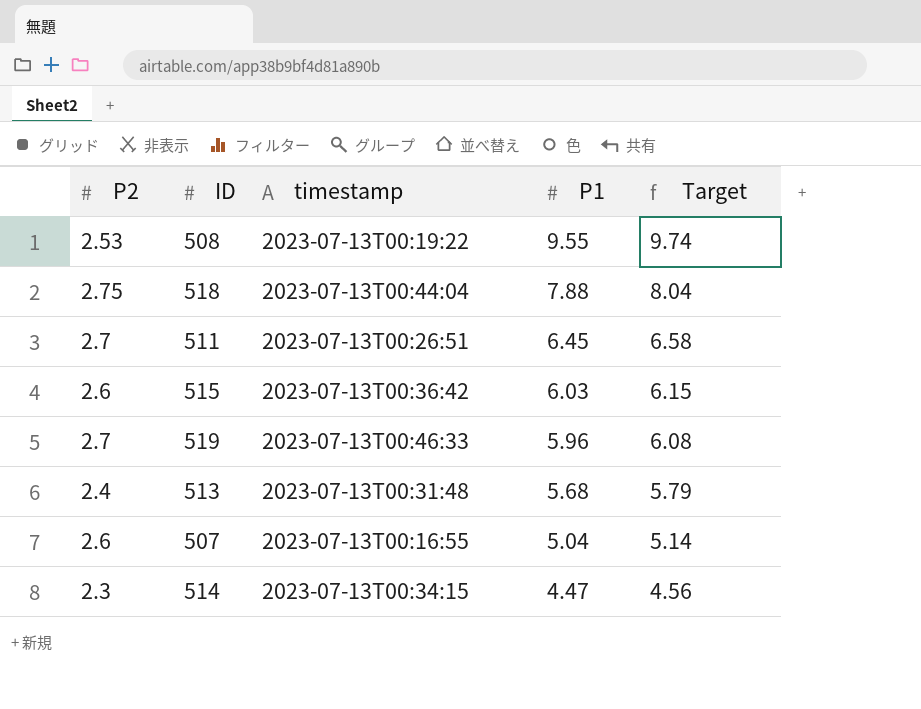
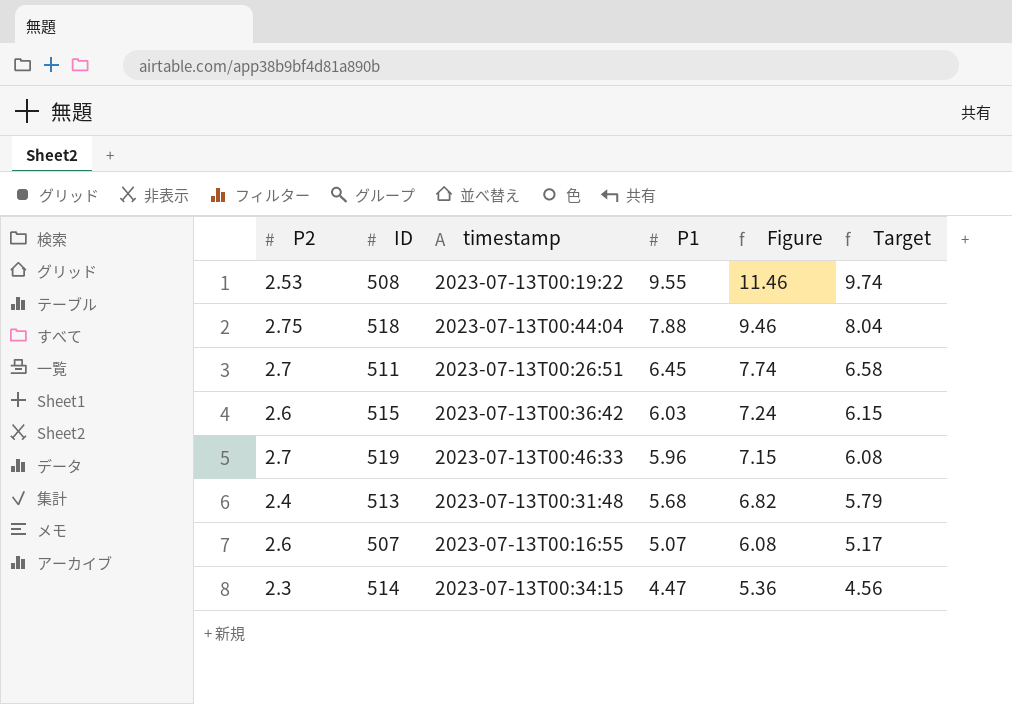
column Figure | formula: none -> [P1] * 1.2
507 | P1: 5.04 -> 5.07
507 | Target: 5.14 -> 5.17

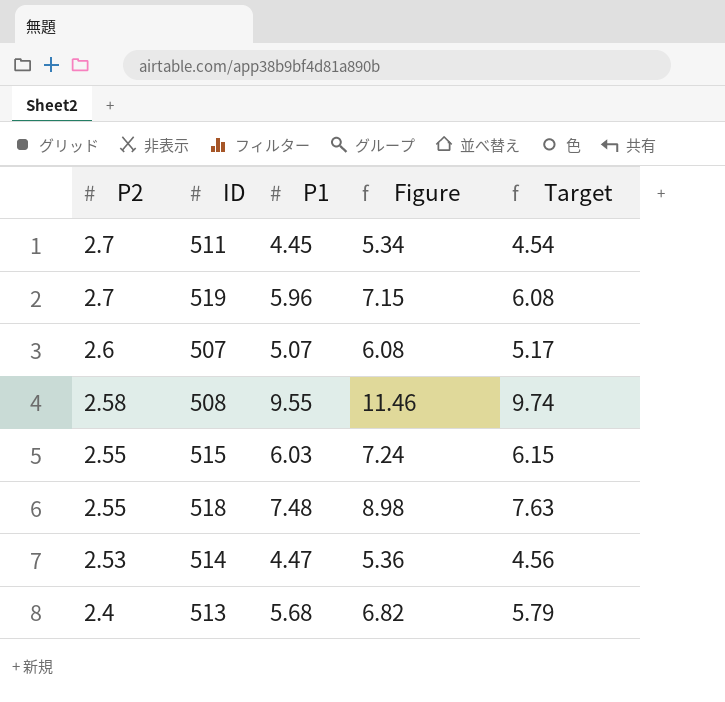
row order: P1 descending -> P2 descending
column timestamp | position: 3 -> none
511 | P1: 6.45 -> 4.45
511 | Figure: 7.74 -> 5.34
511 | Target: 6.58 -> 4.54
508 | P2: 2.53 -> 2.58
515 | P2: 2.6 -> 2.55
518 | P2: 2.75 -> 2.55
518 | P1: 7.88 -> 7.48
518 | Figure: 9.46 -> 8.98
518 | Target: 8.04 -> 7.63
514 | P2: 2.3 -> 2.53

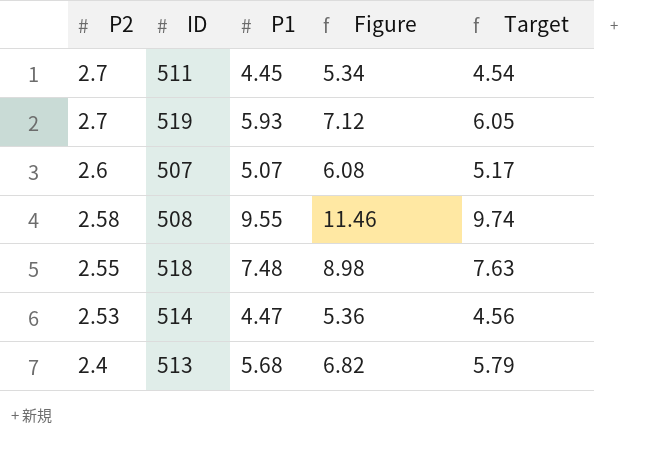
row 515: 2.55 | 6.03 | 7.24 | 6.15 -> none
519 | P1: 5.96 -> 5.93
519 | Figure: 7.15 -> 7.12
519 | Target: 6.08 -> 6.05

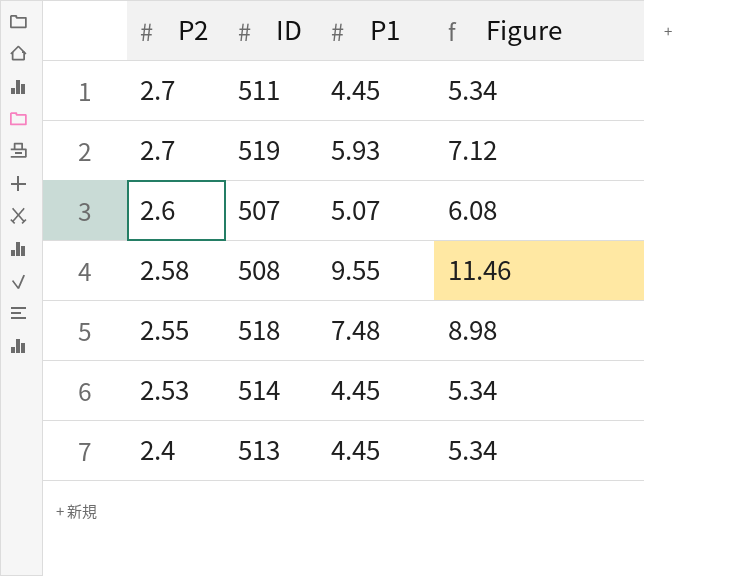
column Target | formula: [P1] * 1.02 -> none
514 | P1: 4.47 -> 4.45
514 | Figure: 5.36 -> 5.34
513 | P1: 5.68 -> 4.45
513 | Figure: 6.82 -> 5.34

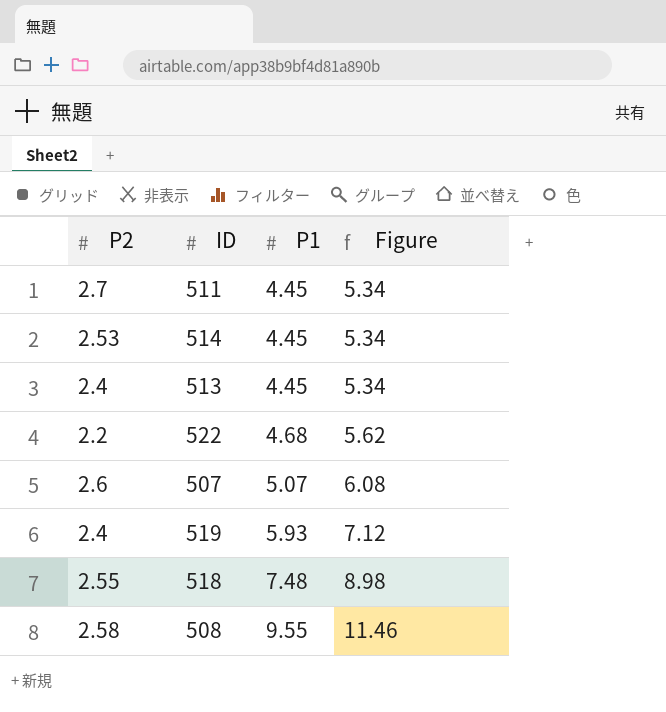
row order: P2 descending -> P1 ascending
row 522: none -> 2.2 | 4.68 | 5.62
519 | P2: 2.7 -> 2.4

